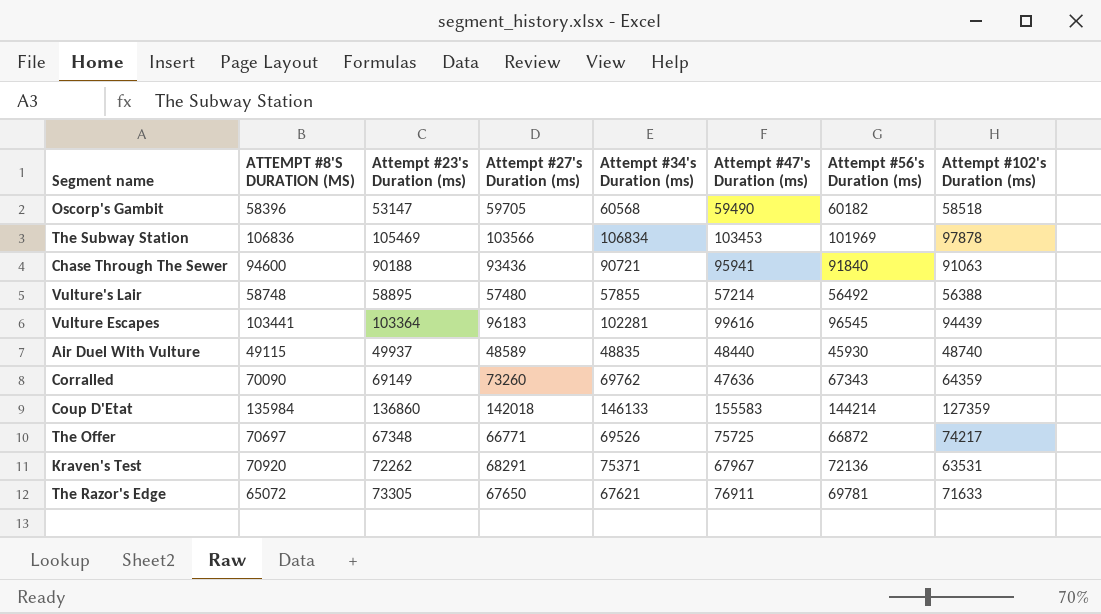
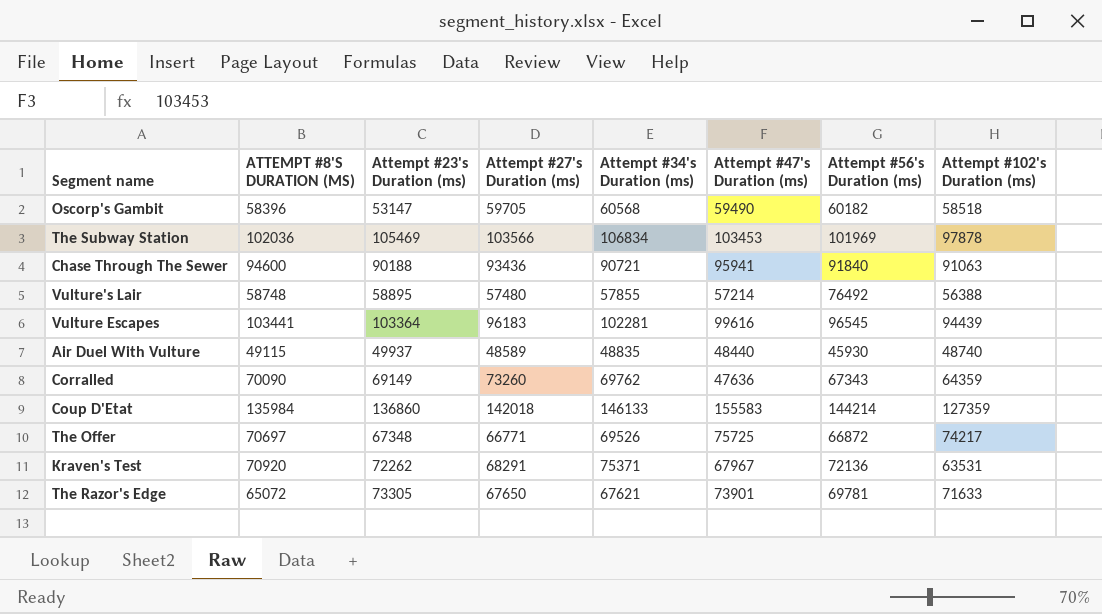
The Subway Station | ATTEMPT #8'S DURATION (MS): 106836 -> 102036
Vulture's Lair | Attempt #56's Duration (ms): 56492 -> 76492
The Razor's Edge | Attempt #47's Duration (ms): 76911 -> 73901

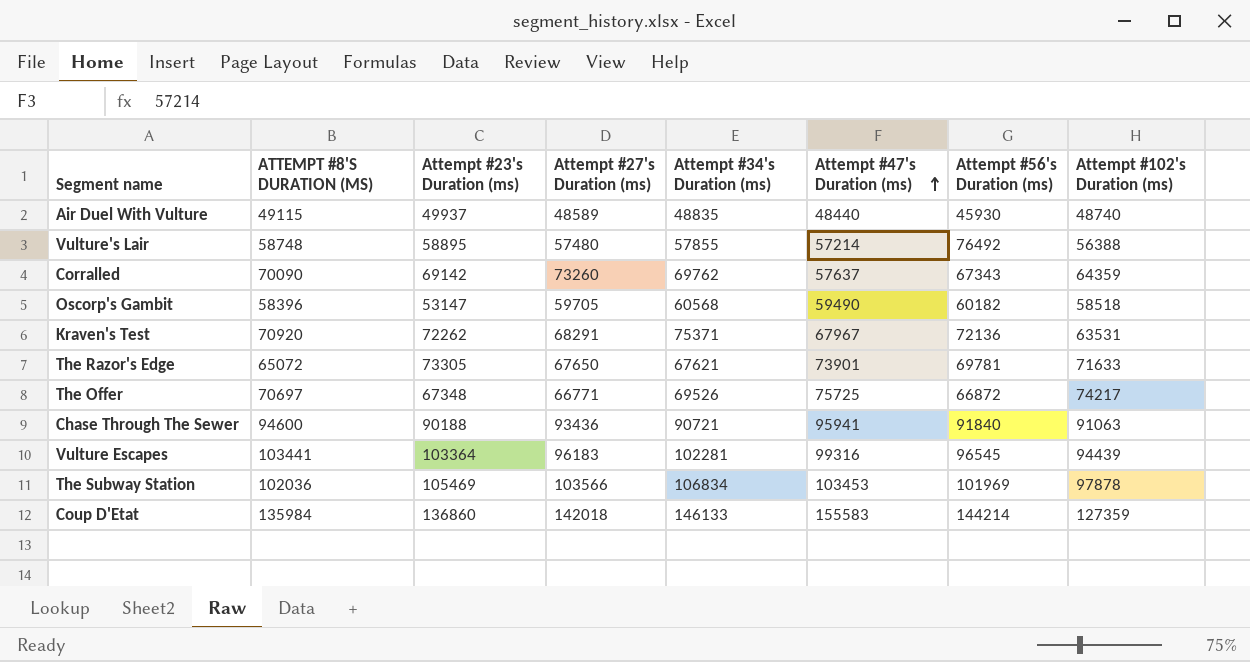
row order: none -> Attempt #47's Duration (ms) ascending
Corralled | Attempt #23's Duration (ms): 69149 -> 69142
Corralled | Attempt #47's Duration (ms): 47636 -> 57637
Vulture Escapes | Attempt #47's Duration (ms): 99616 -> 99316

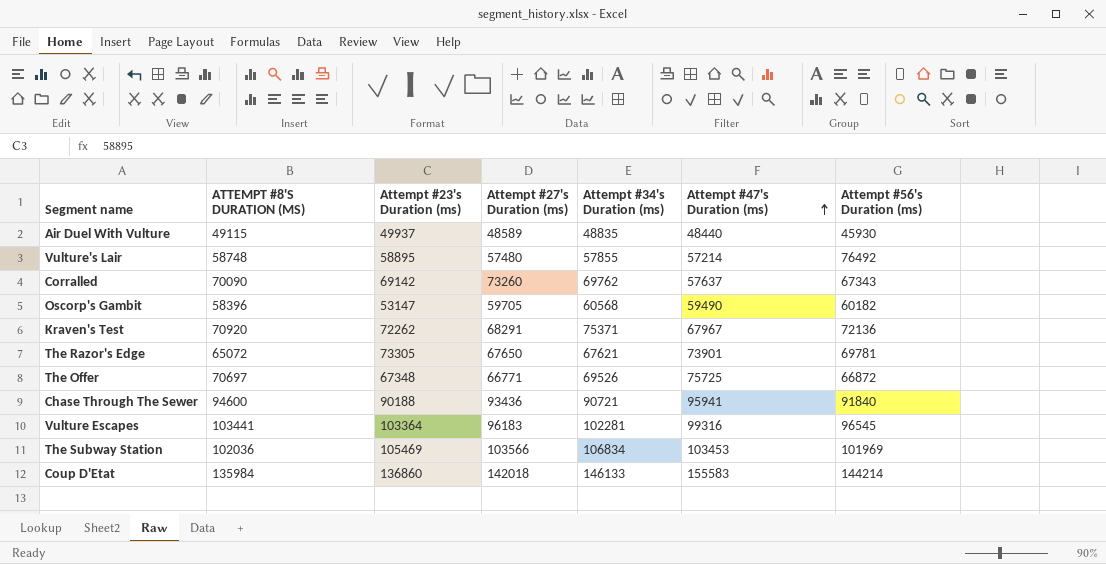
column Attempt #102's Duration (ms) | position: 8 -> none

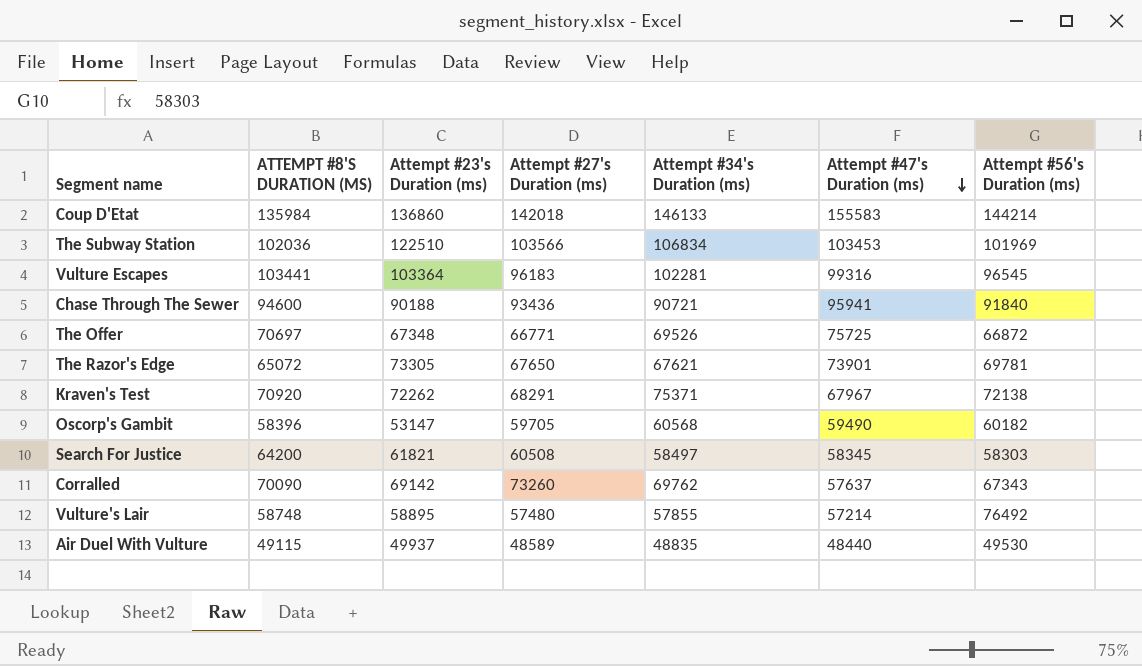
row order: Attempt #47's Duration (ms) ascending -> Attempt #47's Duration (ms) descending
The Subway Station | Attempt #23's Duration (ms): 105469 -> 122510
Kraven's Test | Attempt #56's Duration (ms): 72136 -> 72138
row Search For Justice: none -> 64200 | 61821 | 60508 | 58497 | 58345 | 58303
Air Duel With Vulture | Attempt #56's Duration (ms): 45930 -> 49530

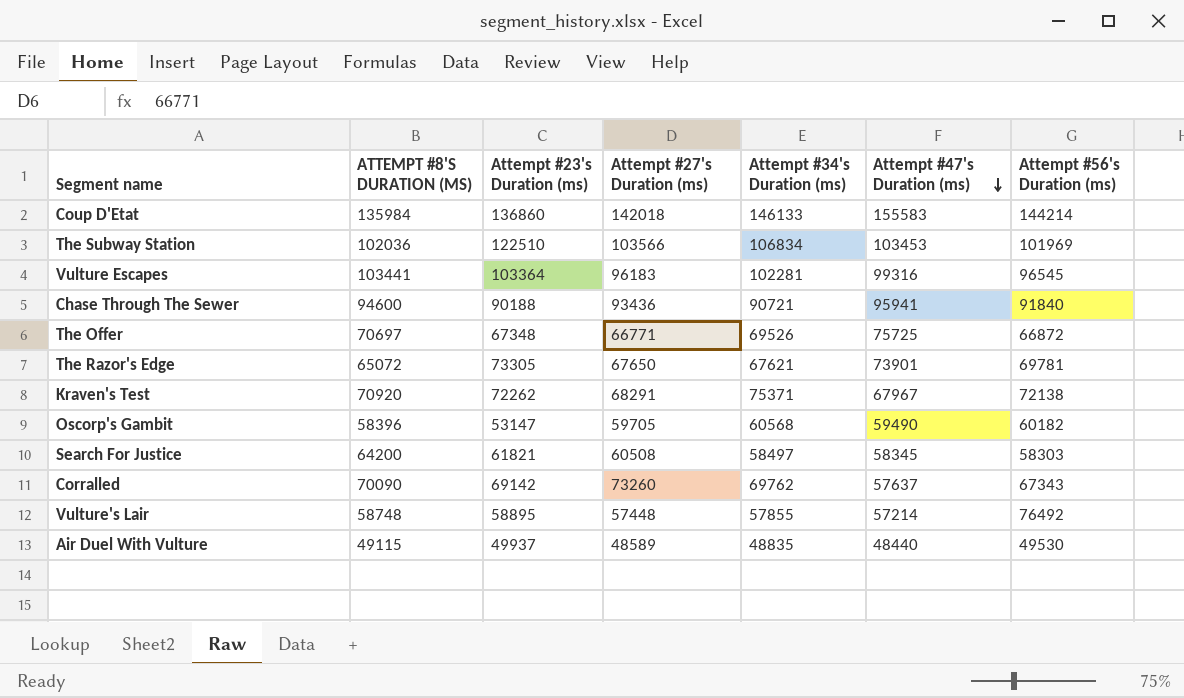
Vulture's Lair | Attempt #27's Duration (ms): 57480 -> 57448

